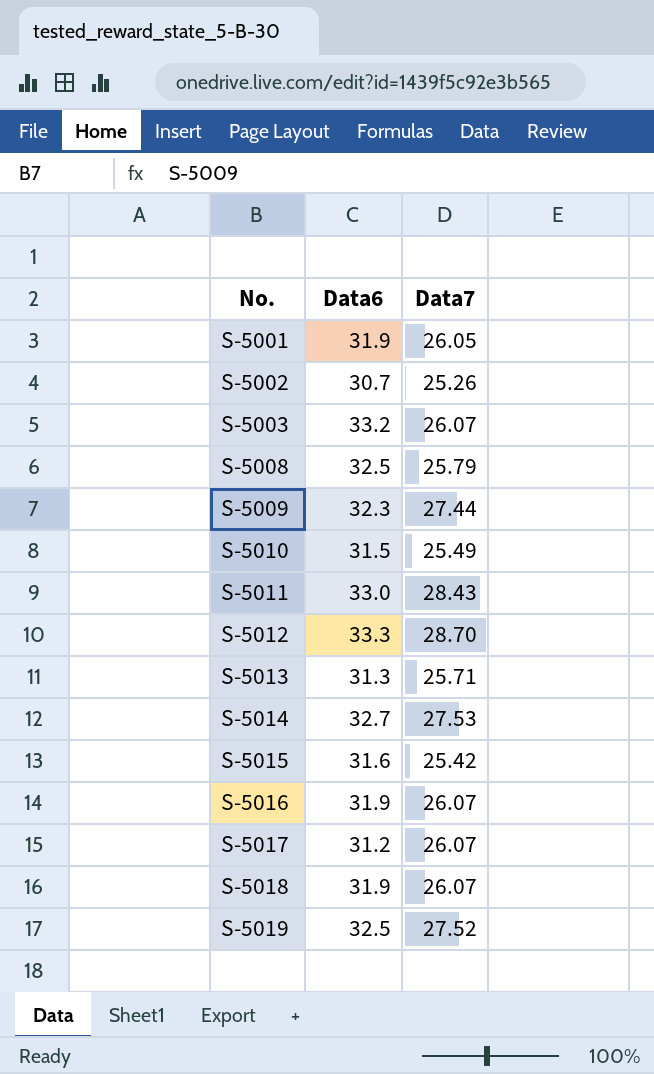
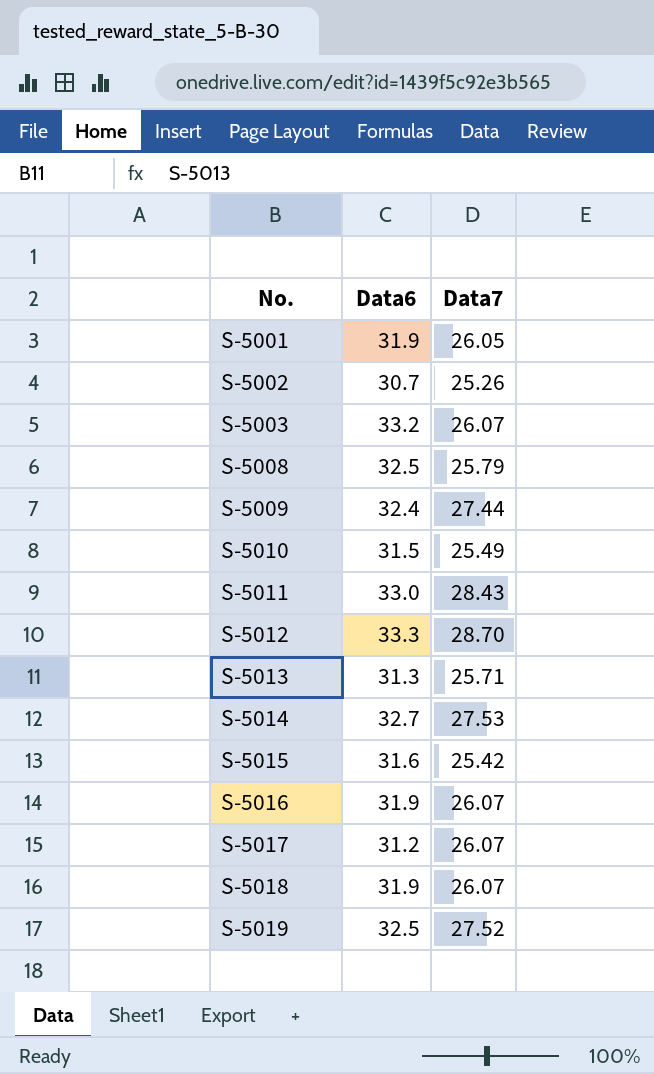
S-5009 | Data6: 32.3 -> 32.4

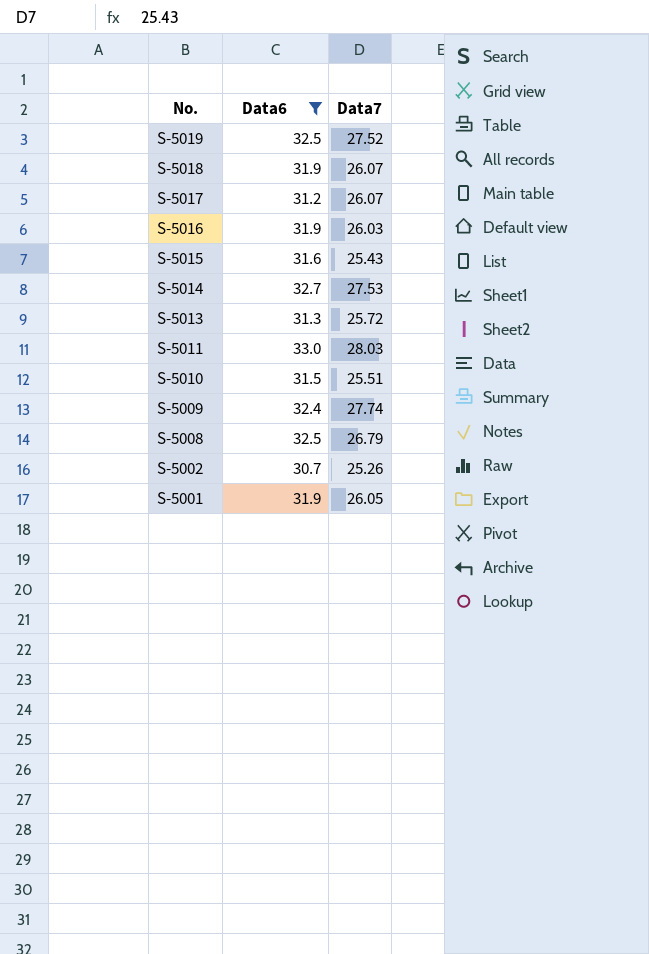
filter: none -> Data6 <= 33.0
row order: No. ascending -> No. descending
S-5016 | Data7: 26.07 -> 26.03
S-5015 | Data7: 25.42 -> 25.43
S-5013 | Data7: 25.71 -> 25.72
S-5011 | Data7: 28.43 -> 28.03
S-5010 | Data7: 25.49 -> 25.51
S-5009 | Data7: 27.44 -> 27.74
S-5008 | Data7: 25.79 -> 26.79

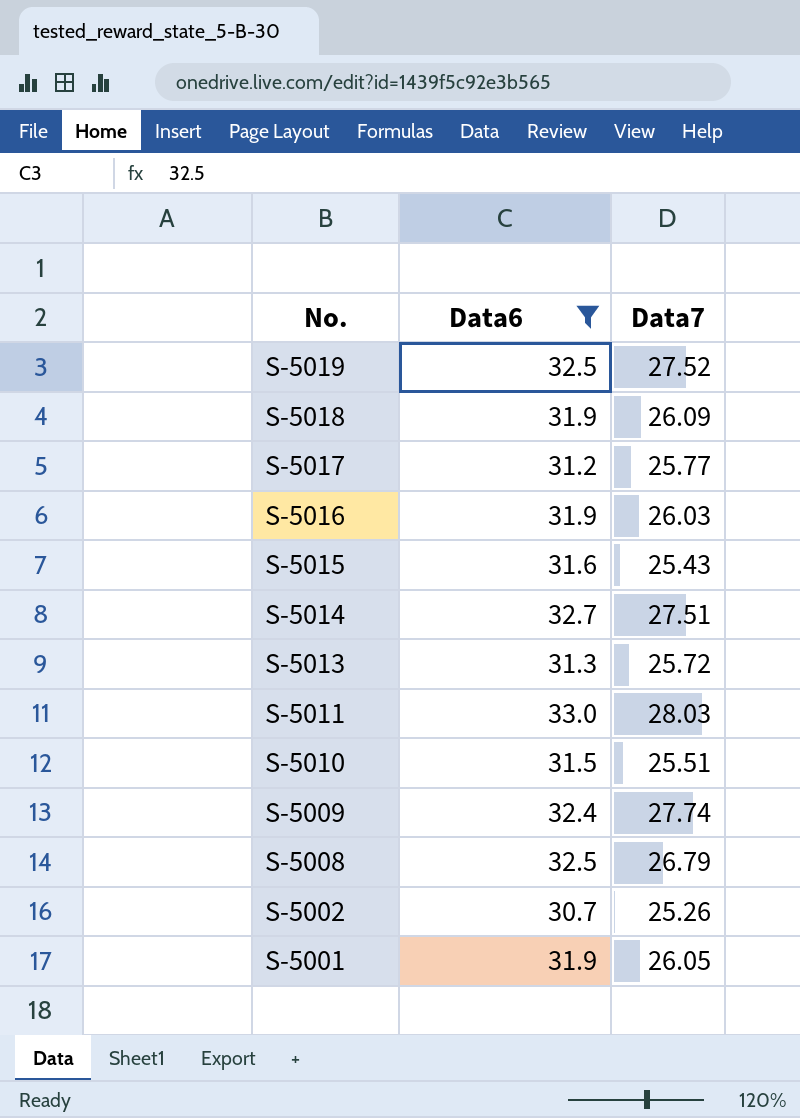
S-5018 | Data7: 26.07 -> 26.09
S-5017 | Data7: 26.07 -> 25.77
S-5014 | Data7: 27.53 -> 27.51

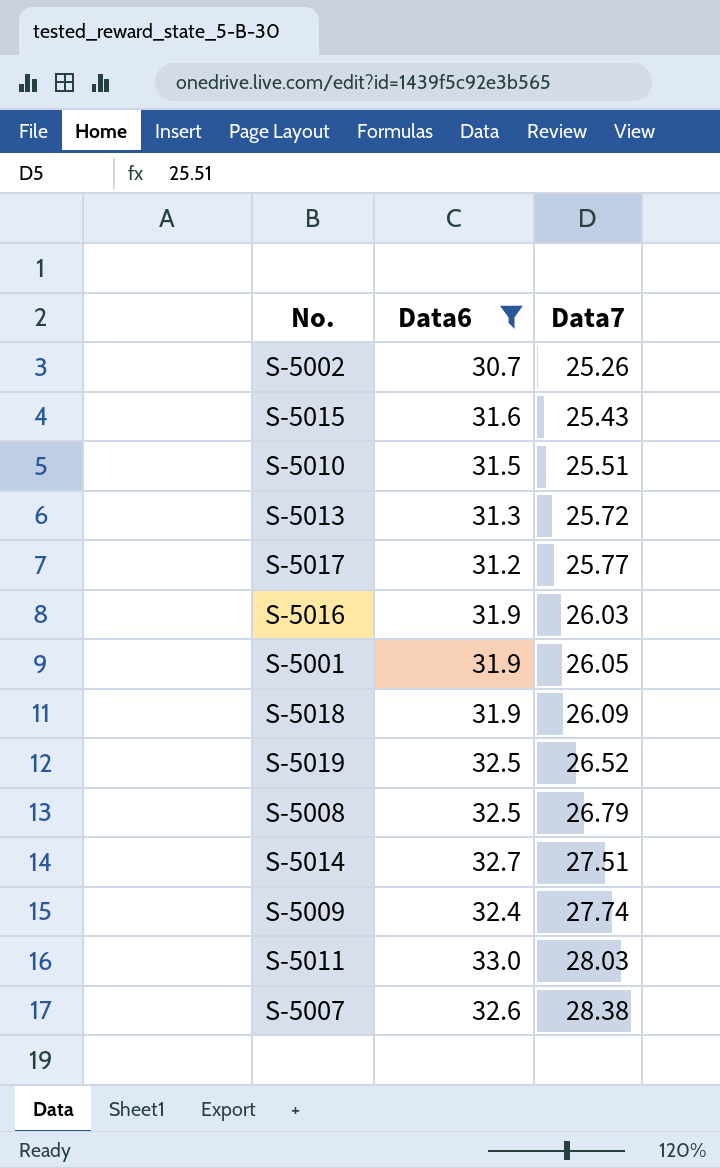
row order: No. descending -> Data7 ascending
S-5019 | Data7: 27.52 -> 26.52
row S-5007: none -> 32.6 | 28.38

